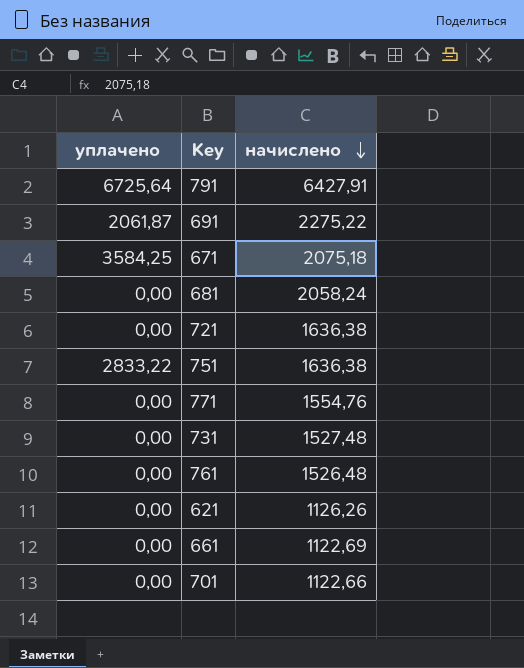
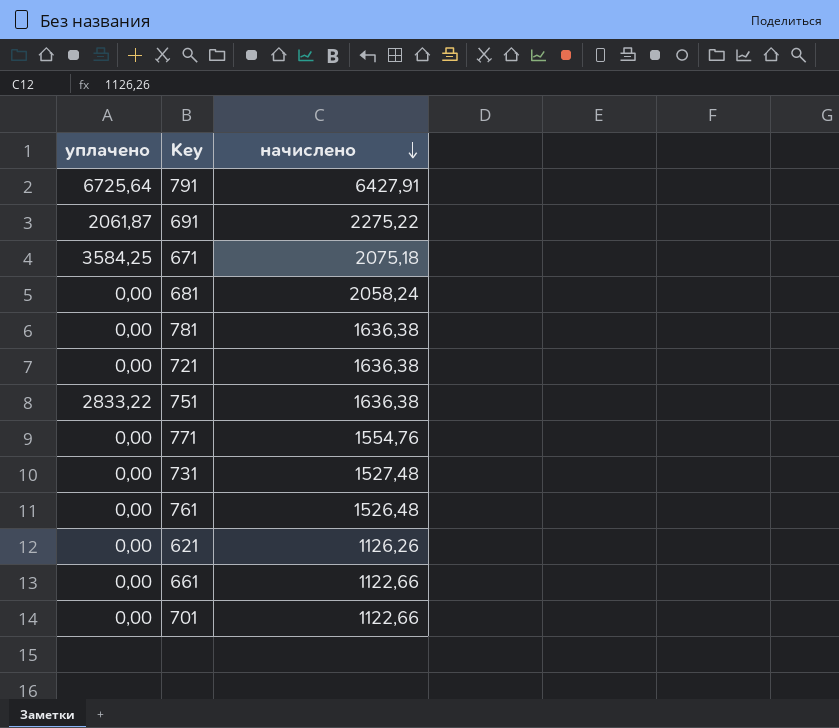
row 781: none -> 0,00 | 1636,38
661 | начислено: 1122,69 -> 1122,66

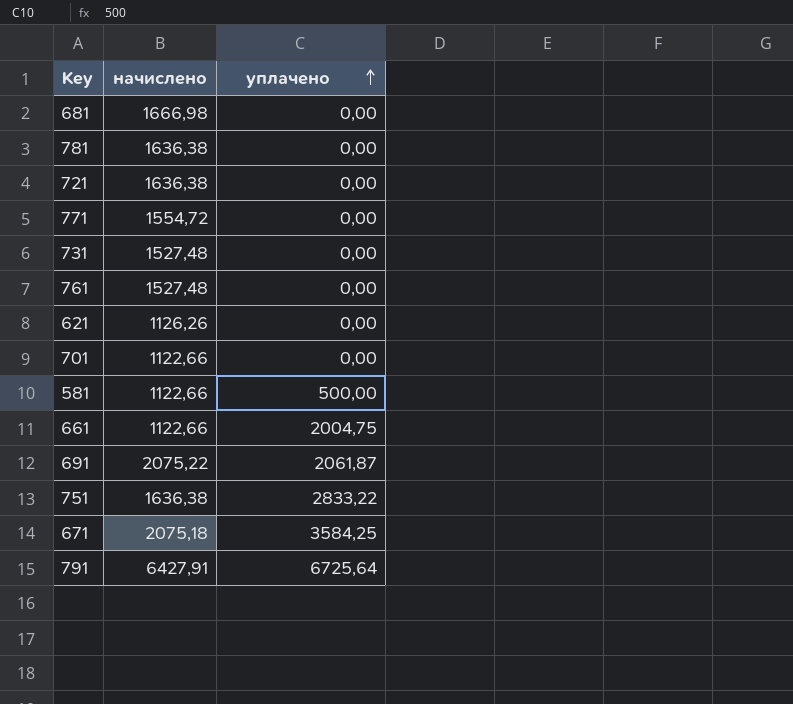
row order: начислено descending -> уплачено ascending
column уплачено | position: 1 -> 3
681 | начислено: 2058,24 -> 1666,98
771 | начислено: 1554,76 -> 1554,72
761 | начислено: 1526,48 -> 1527,48
row 581: none -> 1122,66 | 500,00
661 | уплачено: 0,00 -> 2004,75
691 | начислено: 2275,22 -> 2075,22

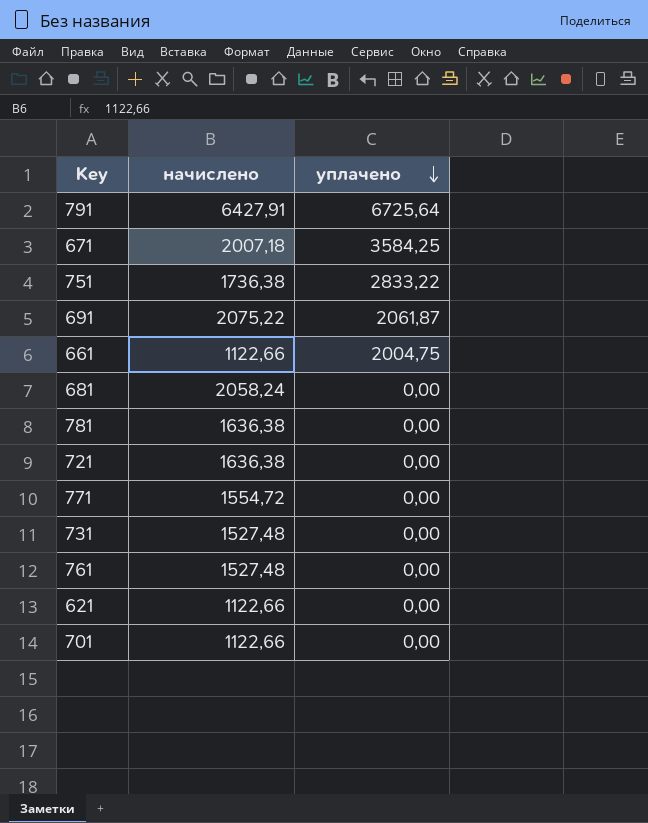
row order: уплачено ascending -> уплачено descending
row 581: 1122,66 | 500,00 -> none
671 | начислено: 2075,18 -> 2007,18
751 | начислено: 1636,38 -> 1736,38
681 | начислено: 1666,98 -> 2058,24
621 | начислено: 1126,26 -> 1122,66

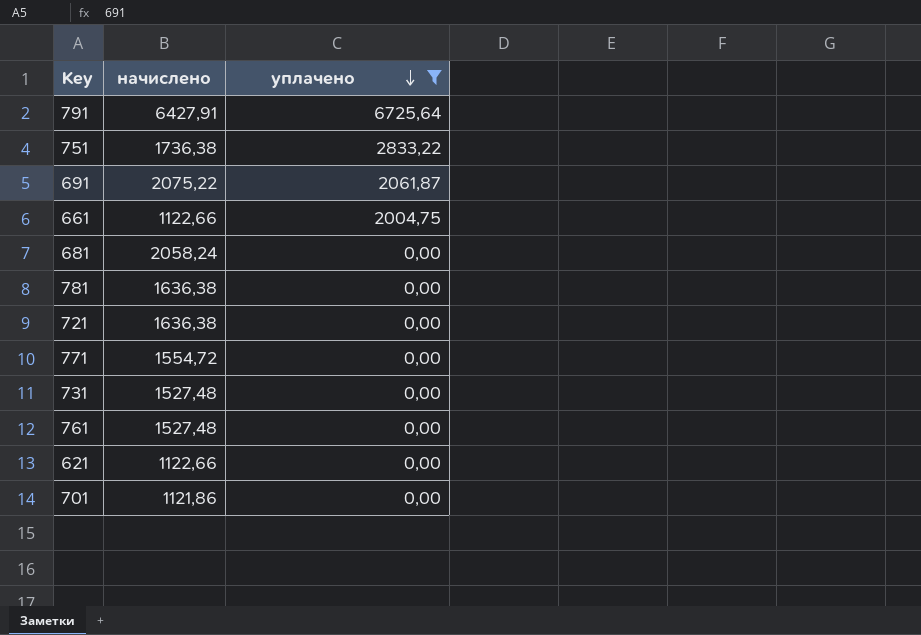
filter: none -> уплачено != 3584,25
701 | начислено: 1122,66 -> 1121,86

